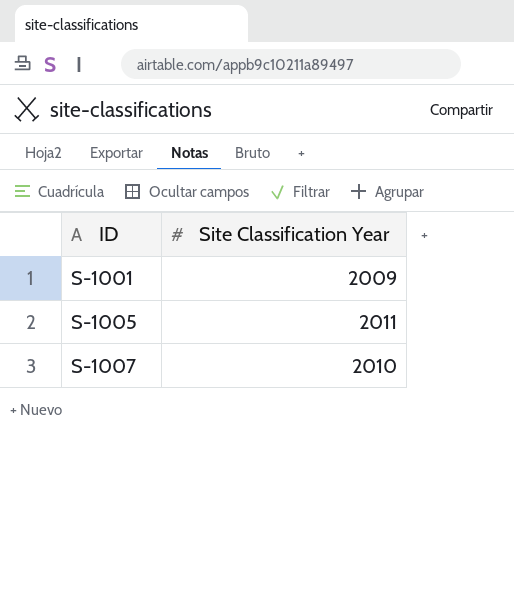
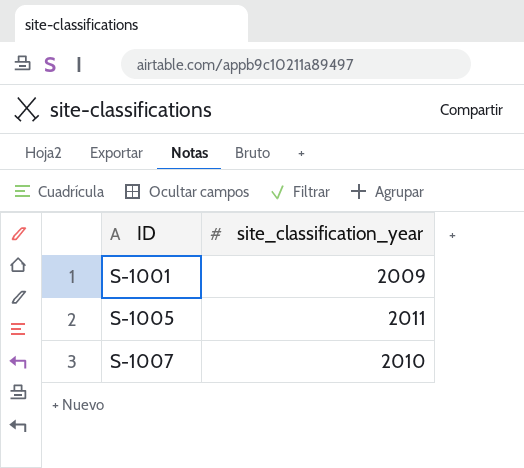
column name: Site Classification Year -> site_classification_year

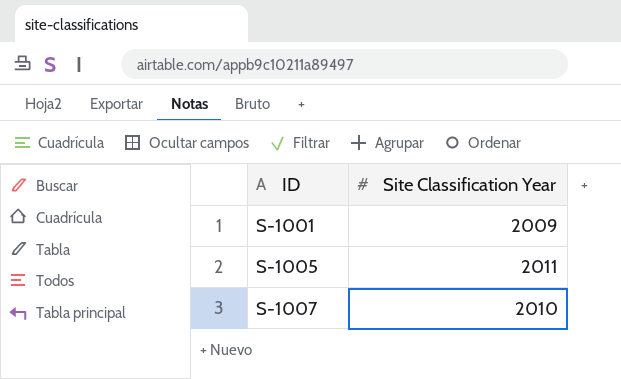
column name: site_classification_year -> Site Classification Year

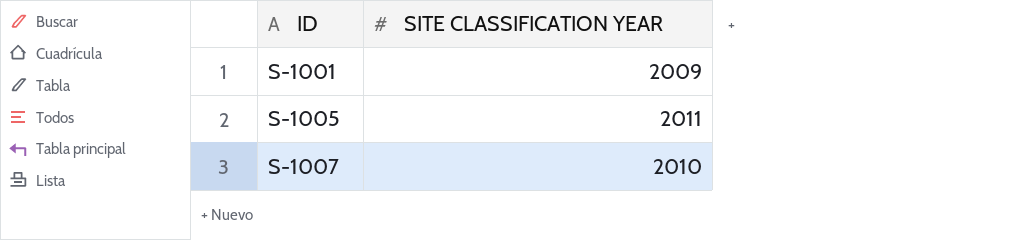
column name: Site Classification Year -> SITE CLASSIFICATION YEAR

